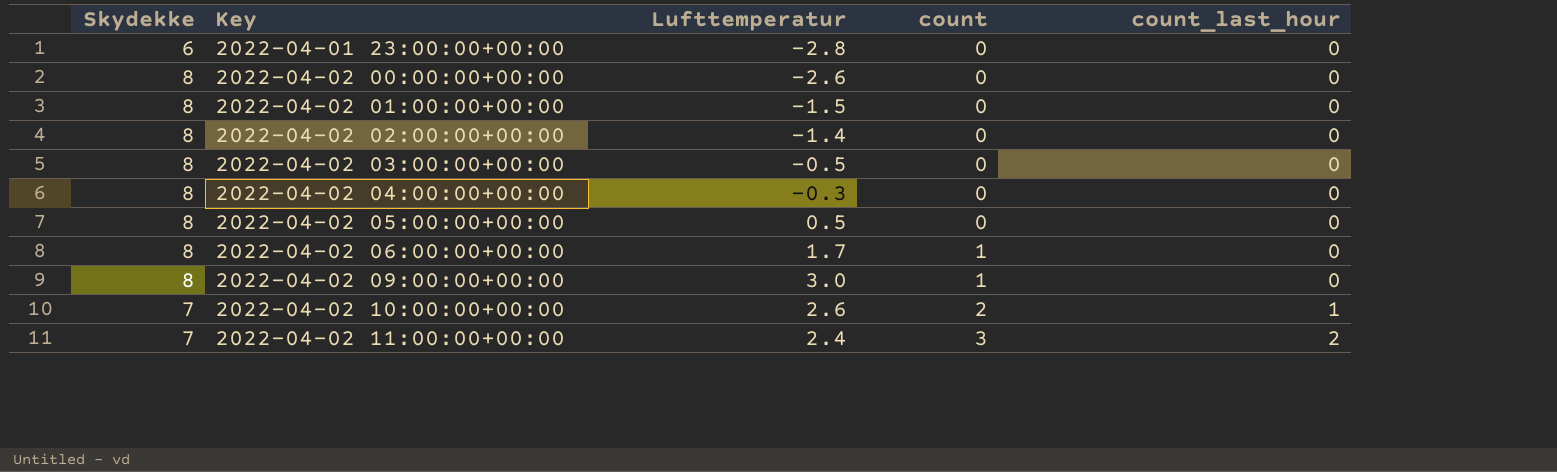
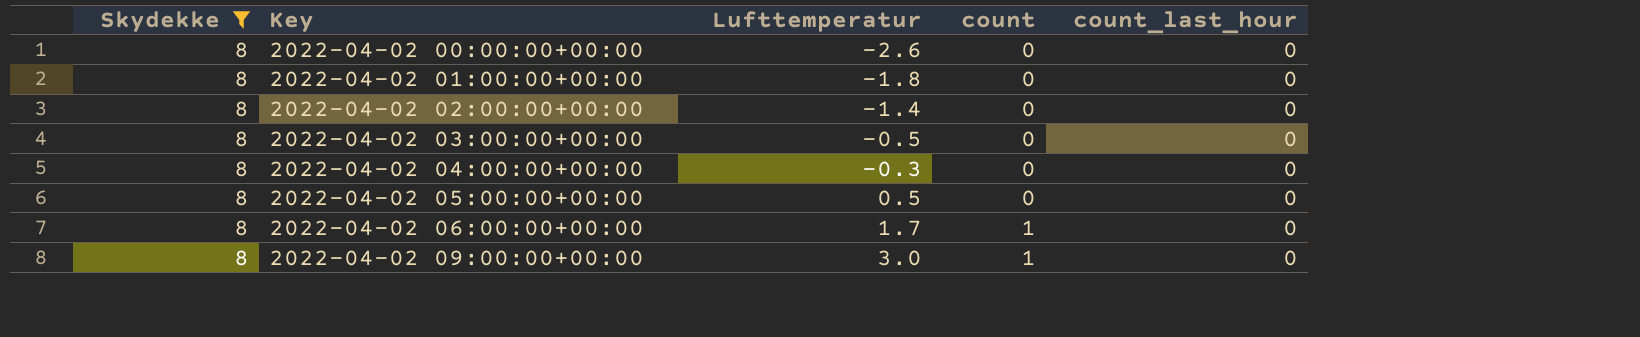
filter: none -> Skydekke = 8
2022-04-02 01:00:00+00:00 | Lufttemperatur: -1.5 -> -1.8

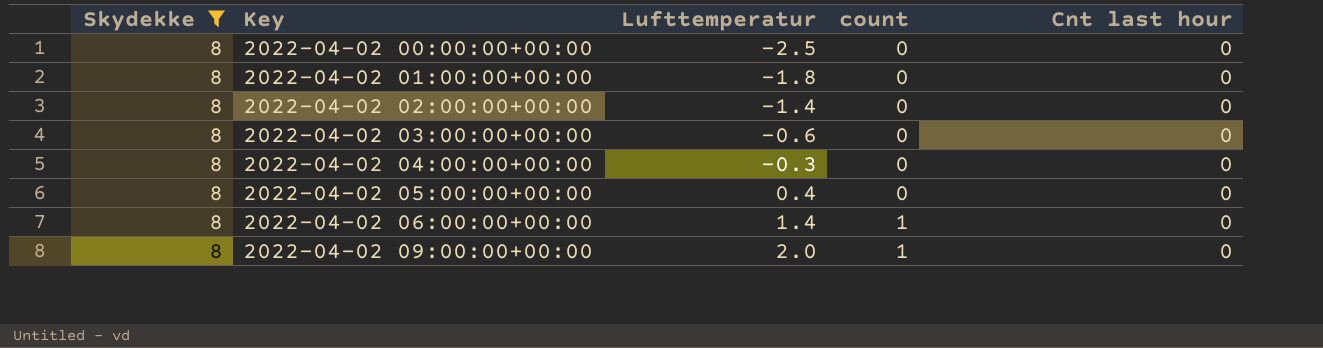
column name: count_last_hour -> Cnt last hour
2022-04-02 00:00:00+00:00 | Lufttemperatur: -2.6 -> -2.5
2022-04-02 03:00:00+00:00 | Lufttemperatur: -0.5 -> -0.6
2022-04-02 05:00:00+00:00 | Lufttemperatur: 0.5 -> 0.4
2022-04-02 06:00:00+00:00 | Lufttemperatur: 1.7 -> 1.4
2022-04-02 09:00:00+00:00 | Lufttemperatur: 3.0 -> 2.0

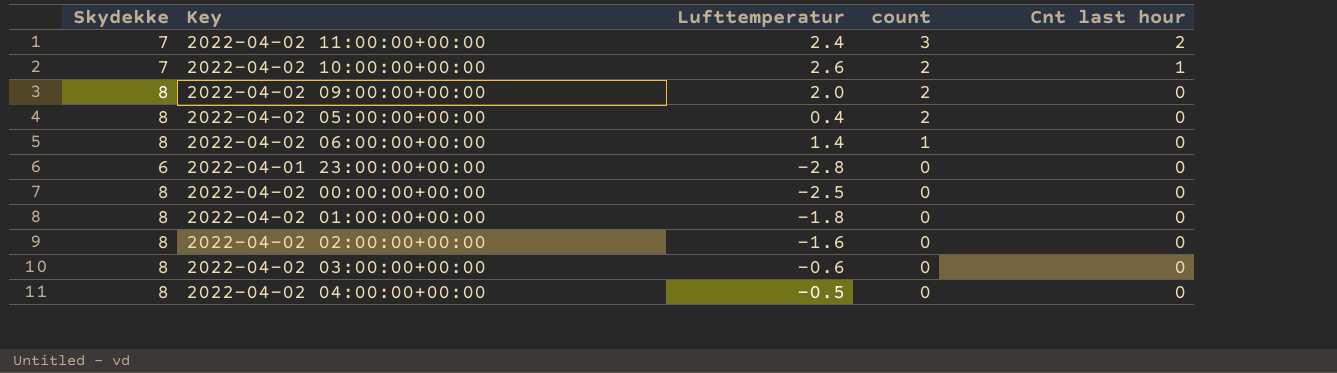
filter: Skydekke = 8 -> none
row order: Key ascending -> count descending
2022-04-02 09:00:00+00:00 | count: 1 -> 2
2022-04-02 05:00:00+00:00 | count: 0 -> 2
2022-04-02 02:00:00+00:00 | Lufttemperatur: -1.4 -> -1.6
2022-04-02 04:00:00+00:00 | Lufttemperatur: -0.3 -> -0.5

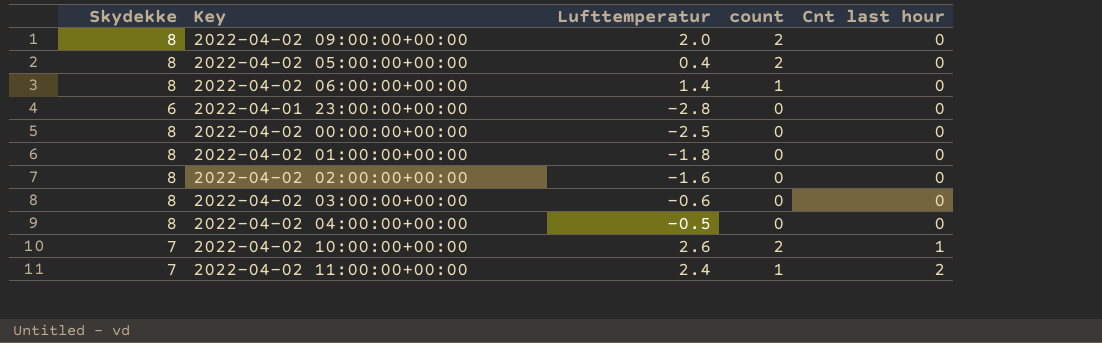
row order: count descending -> Cnt last hour ascending
2022-04-02 11:00:00+00:00 | count: 3 -> 1

